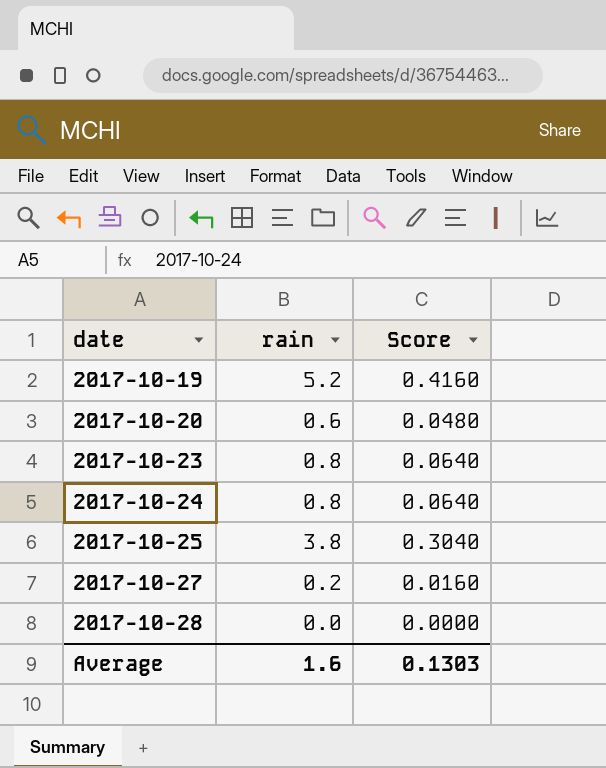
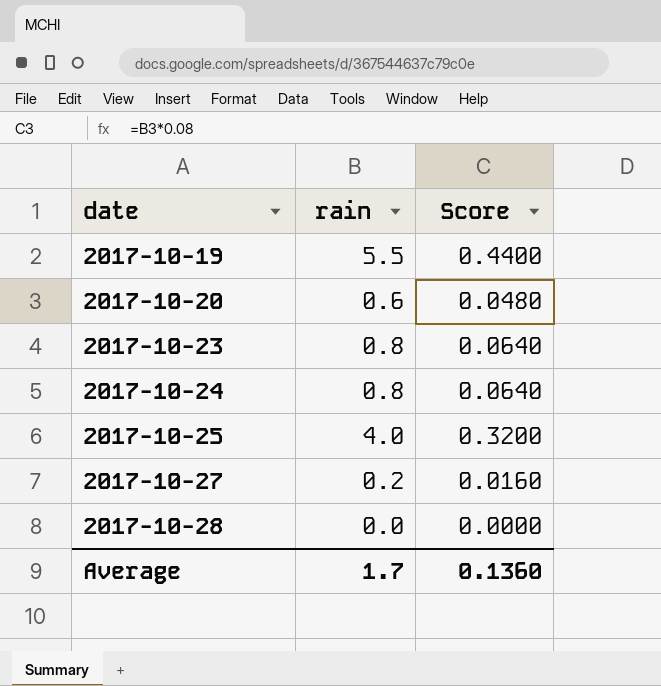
2017-10-19 | rain: 5.2 -> 5.5
2017-10-19 | Score: 0.4160 -> 0.4400
2017-10-25 | rain: 3.8 -> 4.0
2017-10-25 | Score: 0.3040 -> 0.3200
Average | rain: 1.6 -> 1.7
Average | Score: 0.1303 -> 0.1360

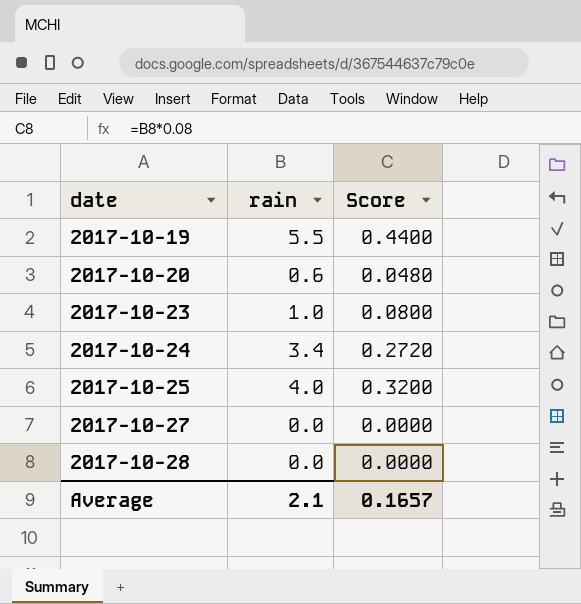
2017-10-23 | rain: 0.8 -> 1.0
2017-10-23 | Score: 0.0640 -> 0.0800
2017-10-24 | rain: 0.8 -> 3.4
2017-10-24 | Score: 0.0640 -> 0.2720
2017-10-27 | rain: 0.2 -> 0.0
2017-10-27 | Score: 0.0160 -> 0.0000
Average | rain: 1.7 -> 2.1
Average | Score: 0.1360 -> 0.1657

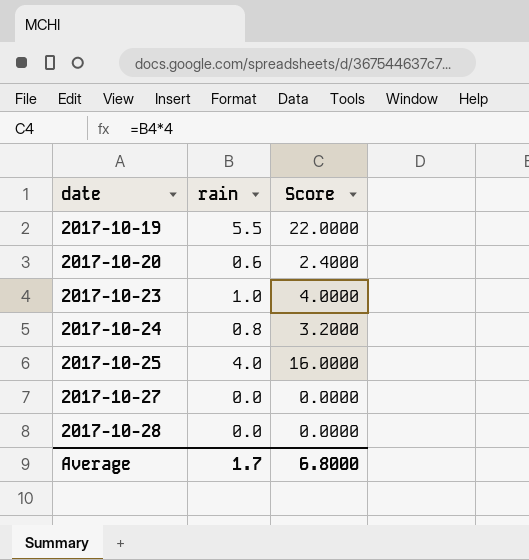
column Score | formula: [rain] * 0.08 -> [rain] * 4
2017-10-24 | rain: 3.4 -> 0.8
Average | rain: 2.1 -> 1.7
Average | Score: 0.1657 -> 6.8000

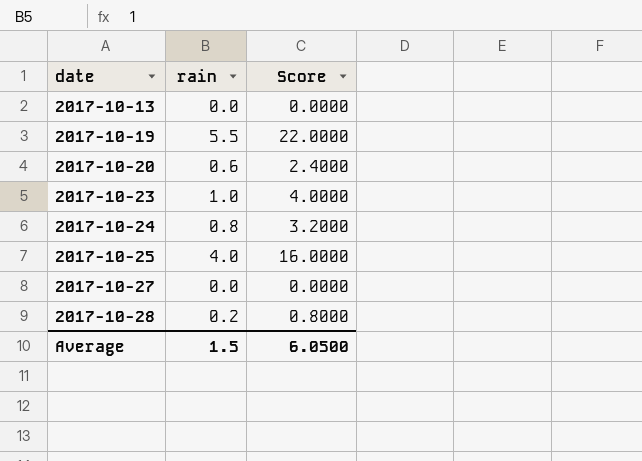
row 2017-10-13: none -> 0.0 | 0.0000
2017-10-28 | rain: 0.0 -> 0.2
2017-10-28 | Score: 0.0000 -> 0.8000
Average | rain: 1.7 -> 1.5
Average | Score: 6.8000 -> 6.0500

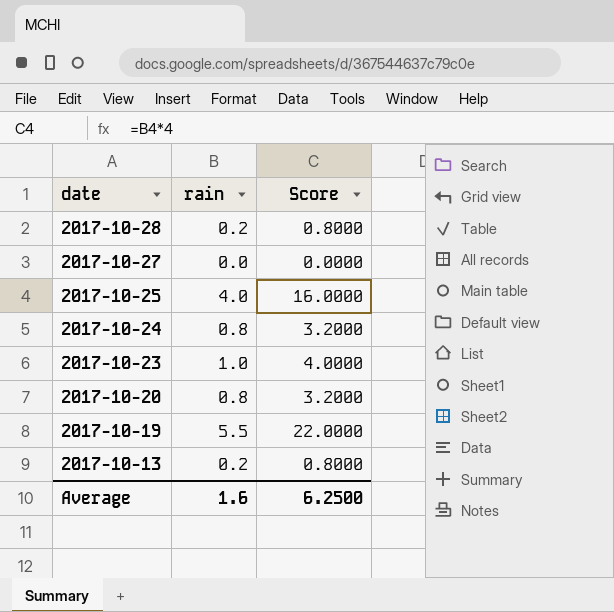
row order: date ascending -> date descending
2017-10-20 | rain: 0.6 -> 0.8
2017-10-20 | Score: 2.4000 -> 3.2000
2017-10-13 | rain: 0.0 -> 0.2
2017-10-13 | Score: 0.0000 -> 0.8000
Average | rain: 1.5 -> 1.6
Average | Score: 6.0500 -> 6.2500

